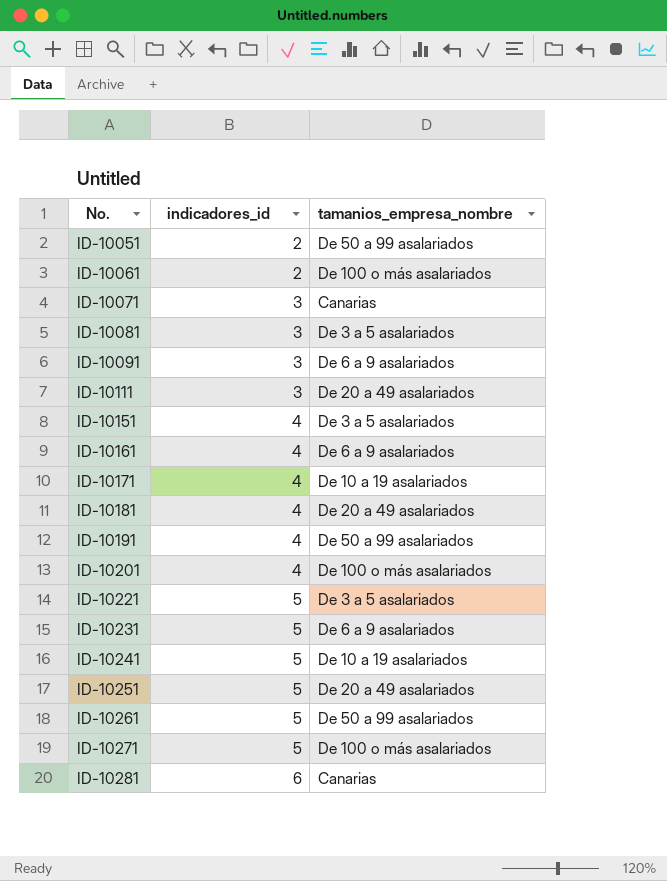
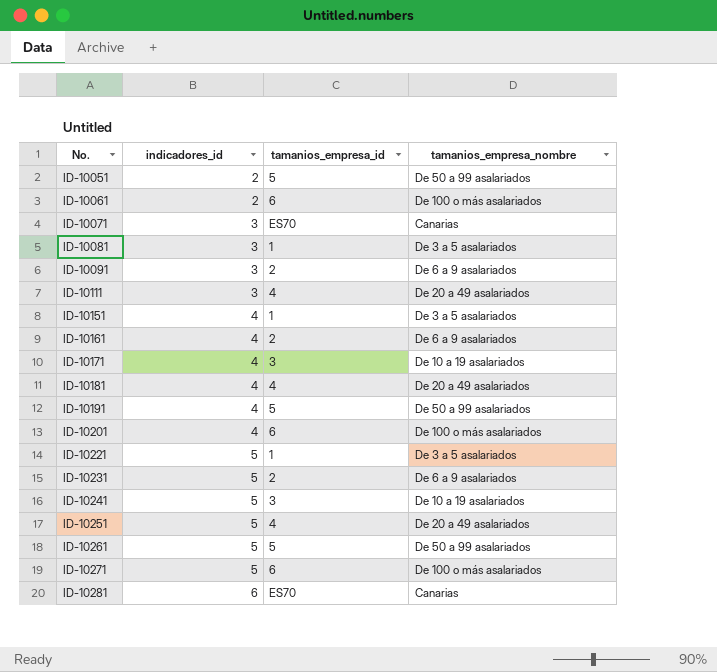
column tamanios_empresa_id | position: none -> 3

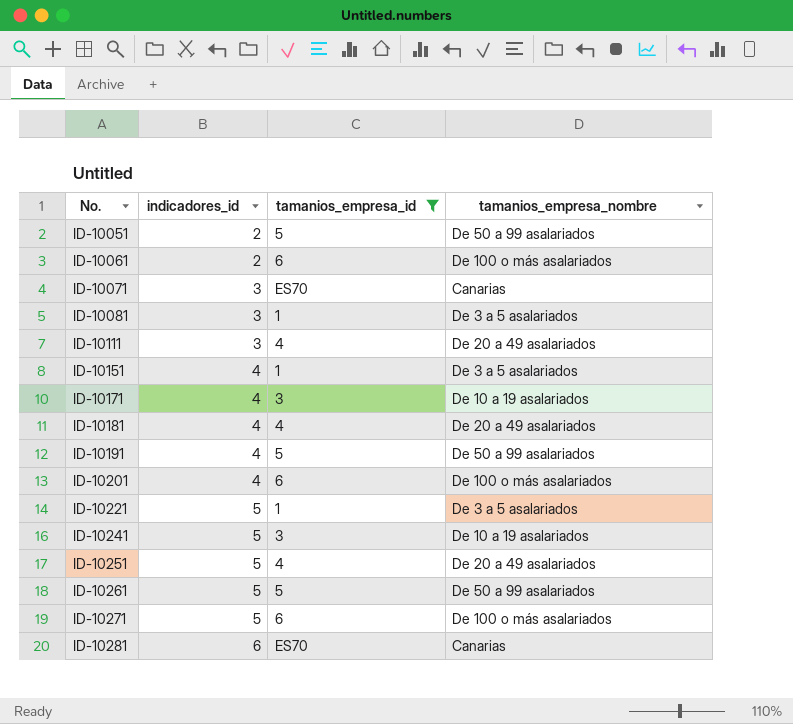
filter: none -> tamanios_empresa_id != 2

